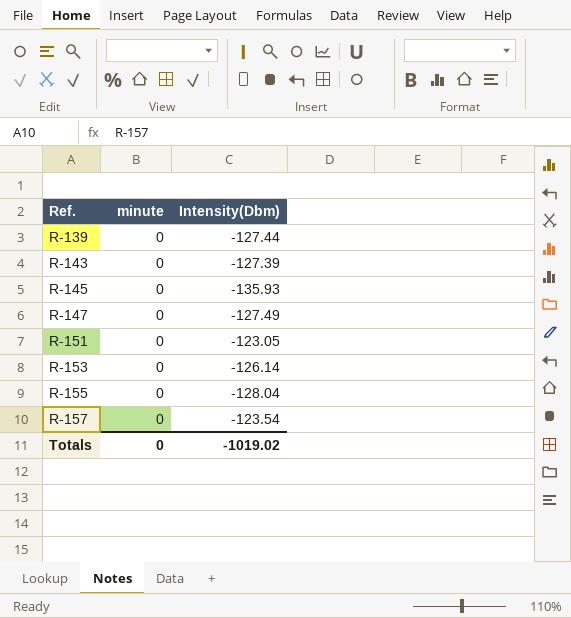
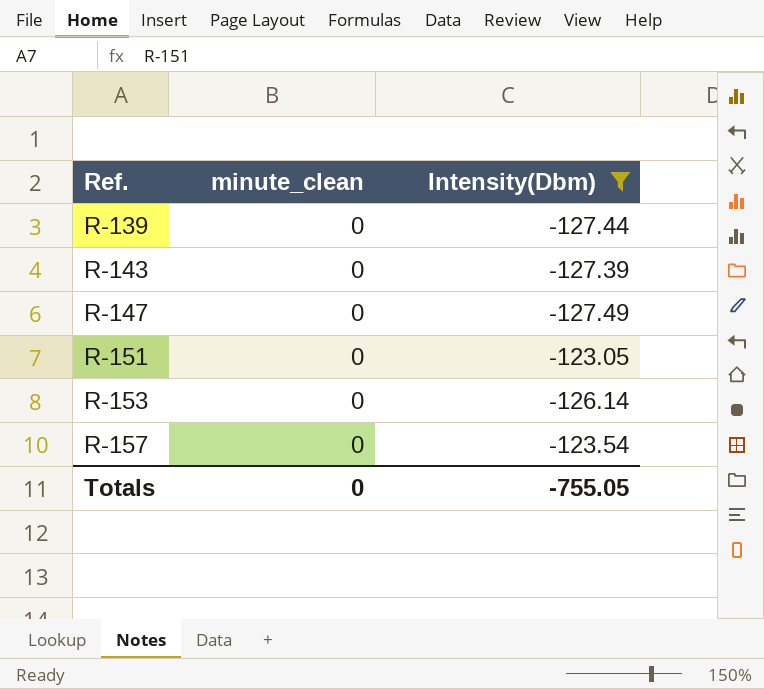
filter: none -> Intensity(Dbm) >= -127.49
column name: minute -> minute_clean
Totals | Intensity(Dbm): -1019.02 -> -755.05

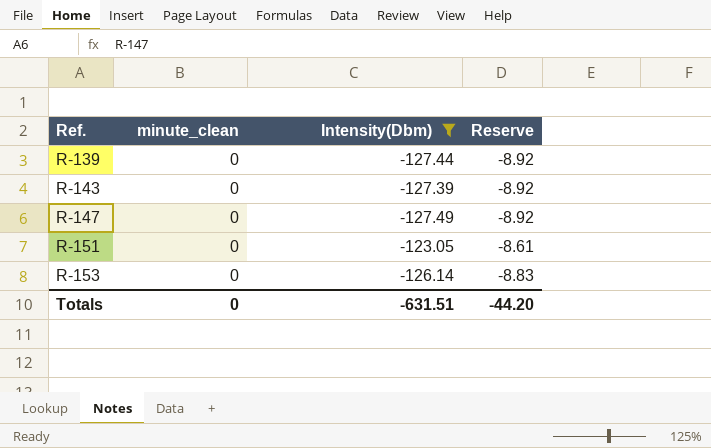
column Reserve | formula: none -> [Intensity(Dbm)] * 0.07
row R-157: 0 | -123.54 -> none
Totals | Intensity(Dbm): -755.05 -> -631.51

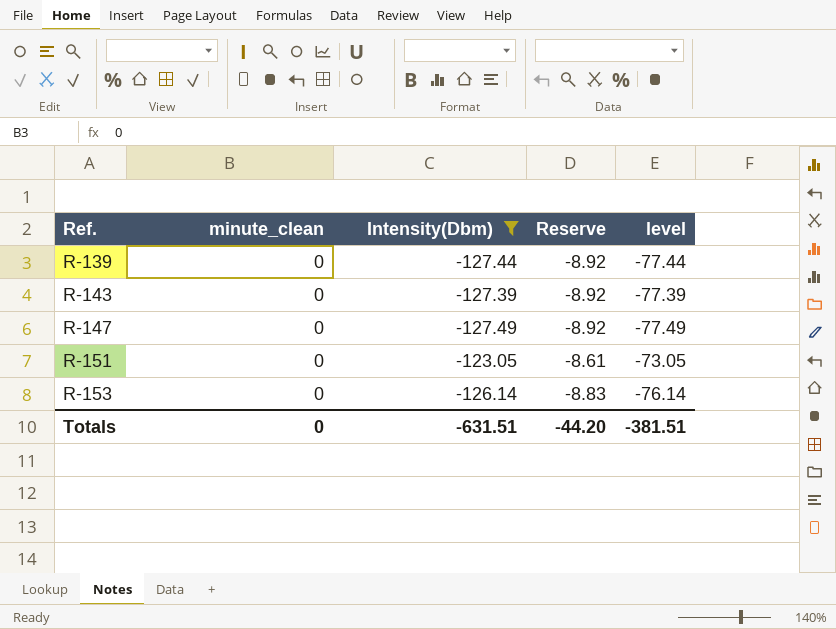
column level | formula: none -> [Intensity(Dbm)] + 50

